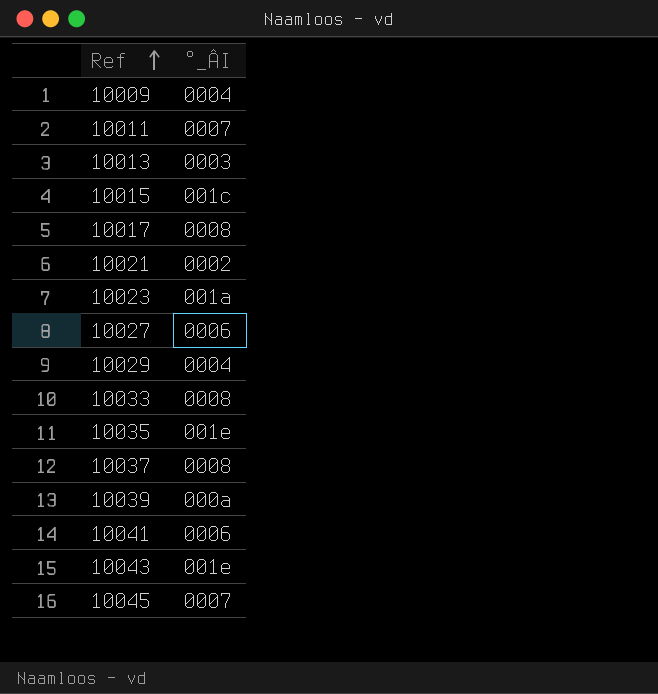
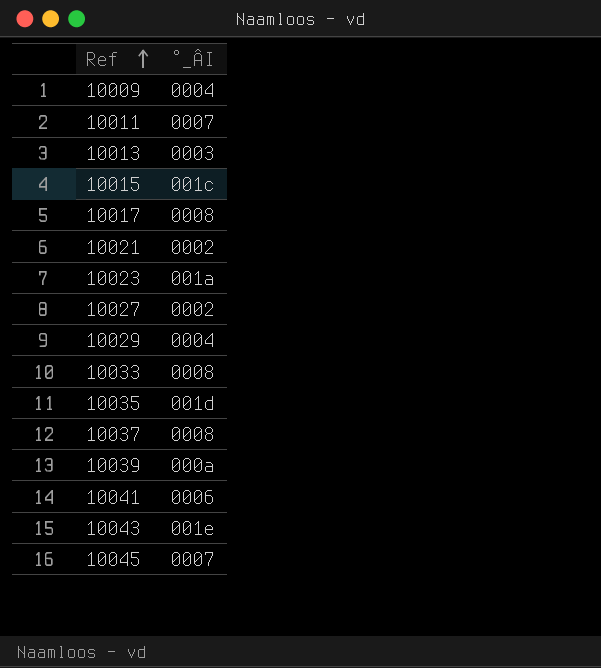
10027 | °_ÂI: 0006 -> 0002
10035 | °_ÂI: 001e -> 001d

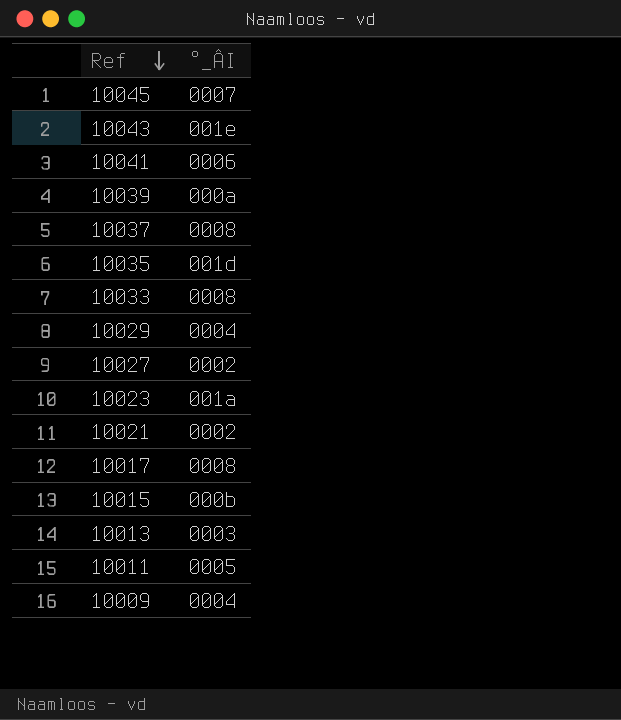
row order: Ref ascending -> Ref descending
10015 | °_ÂI: 001c -> 000b
10011 | °_ÂI: 0007 -> 0005

